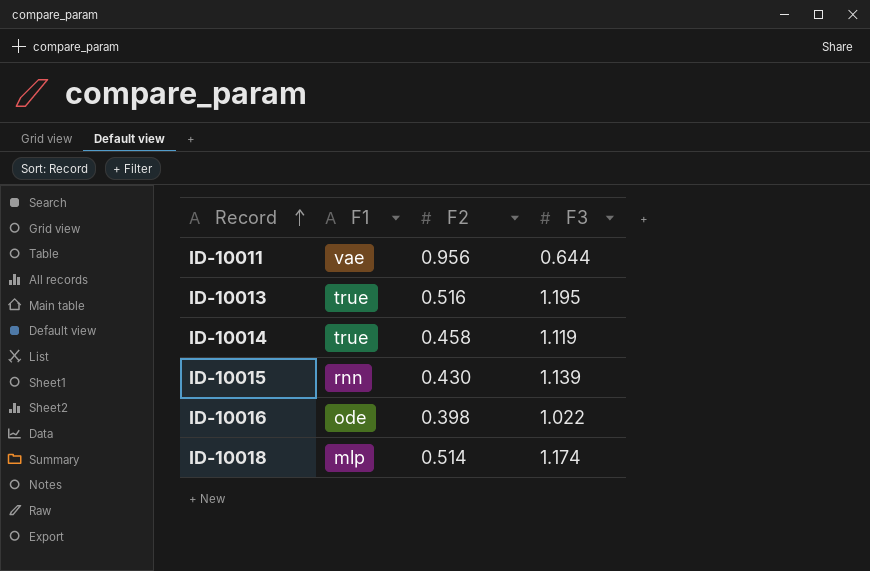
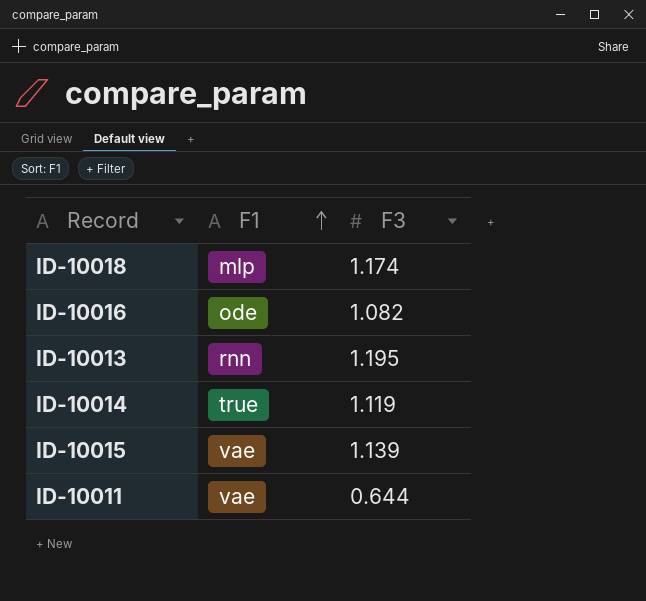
row order: Record ascending -> F1 ascending
column F2 | position: 3 -> none
ID-10016 | F3: 1.022 -> 1.082
ID-10013 | F1: true -> rnn
ID-10015 | F1: rnn -> vae

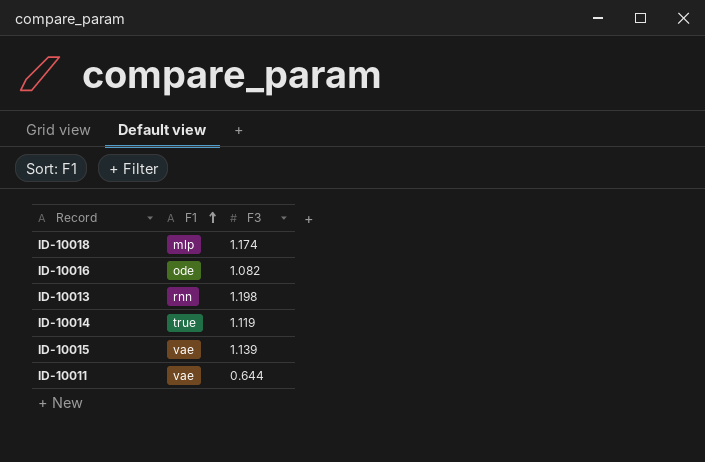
ID-10013 | F3: 1.195 -> 1.198

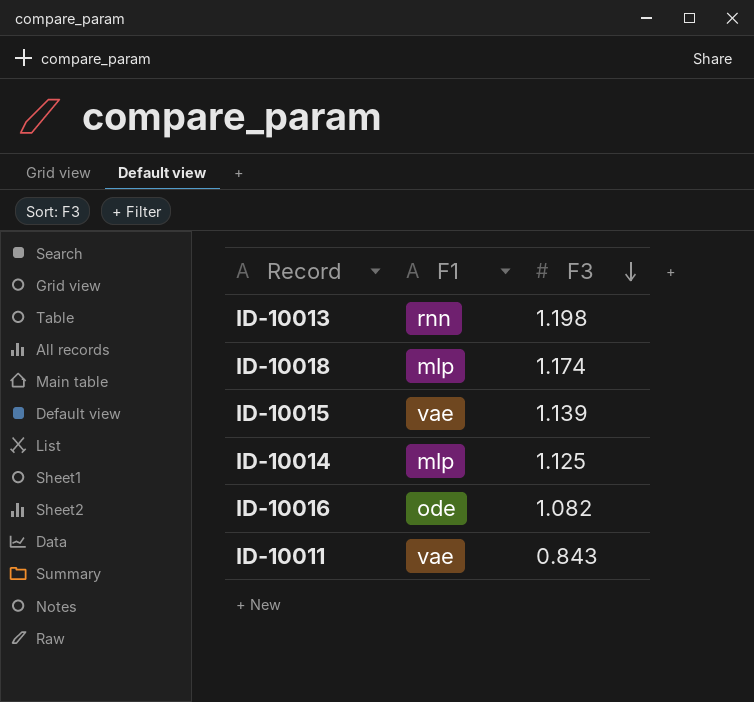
row order: F1 ascending -> F3 descending
ID-10014 | F1: true -> mlp
ID-10014 | F3: 1.119 -> 1.125
ID-10011 | F3: 0.644 -> 0.843

